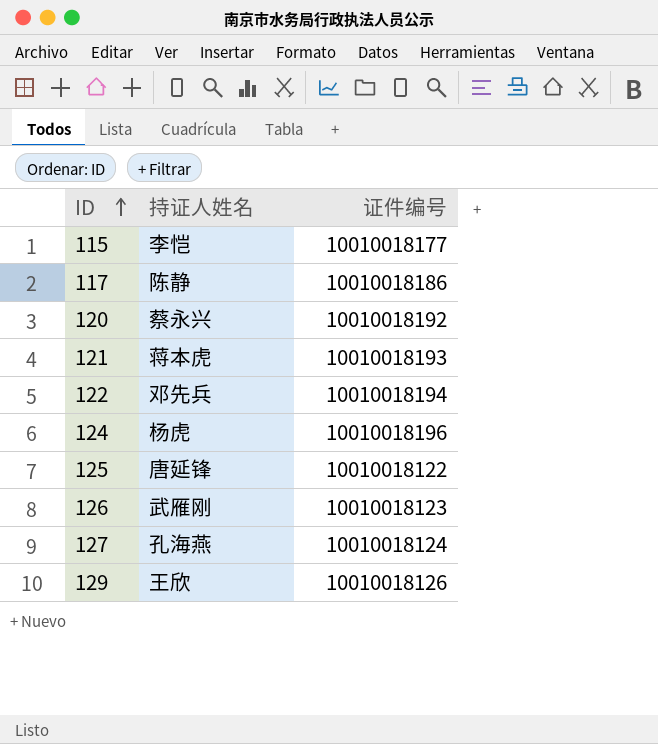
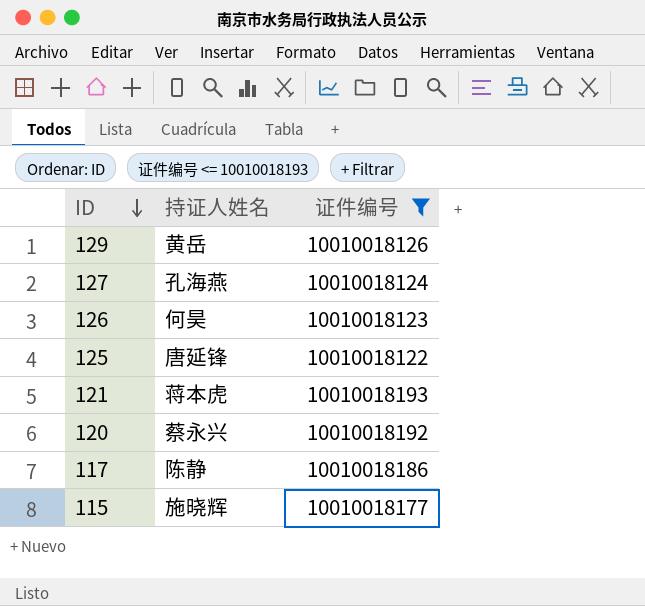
filter: none -> 证件编号 <= 10010018193
row order: ID ascending -> ID descending
129 | 持证人姓名: 王欣 -> 黄岳
126 | 持证人姓名: 武雁刚 -> 何昊
115 | 持证人姓名: 李恺 -> 施晓辉

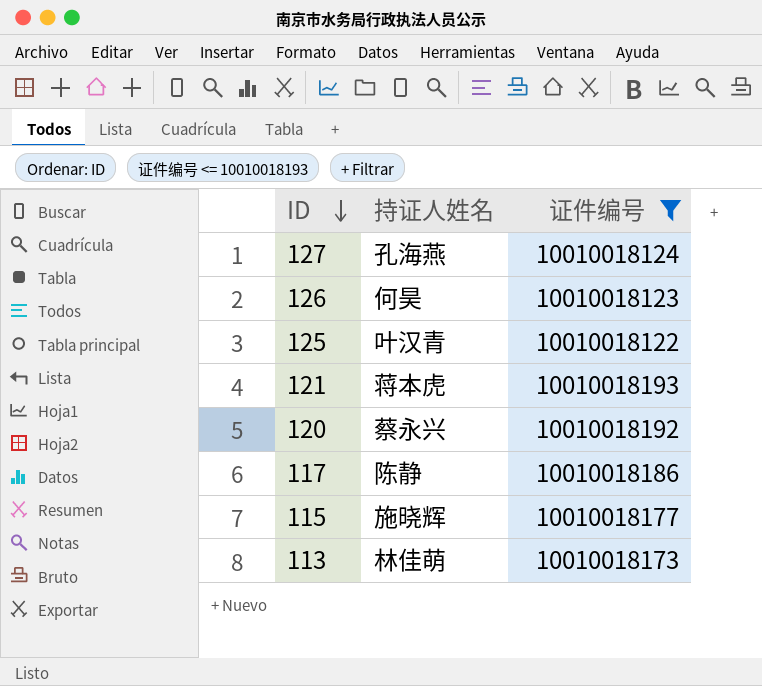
row 129: 黄岳 | 10010018126 -> none
125 | 持证人姓名: 唐延锋 -> 叶汉青
row 113: none -> 林佳萌 | 10010018173

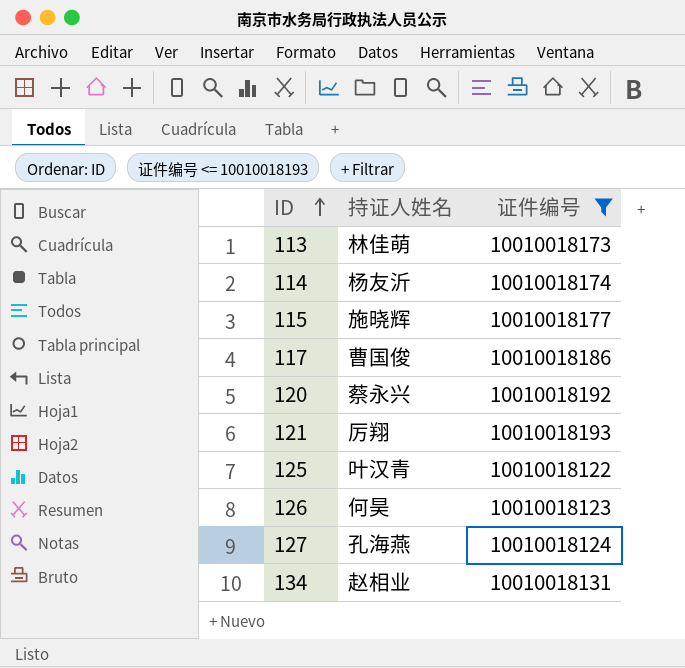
row order: ID descending -> ID ascending
row 114: none -> 杨友沂 | 10010018174
117 | 持证人姓名: 陈静 -> 曹国俊
121 | 持证人姓名: 蒋本虎 -> 厉翔
row 134: none -> 赵相业 | 10010018131

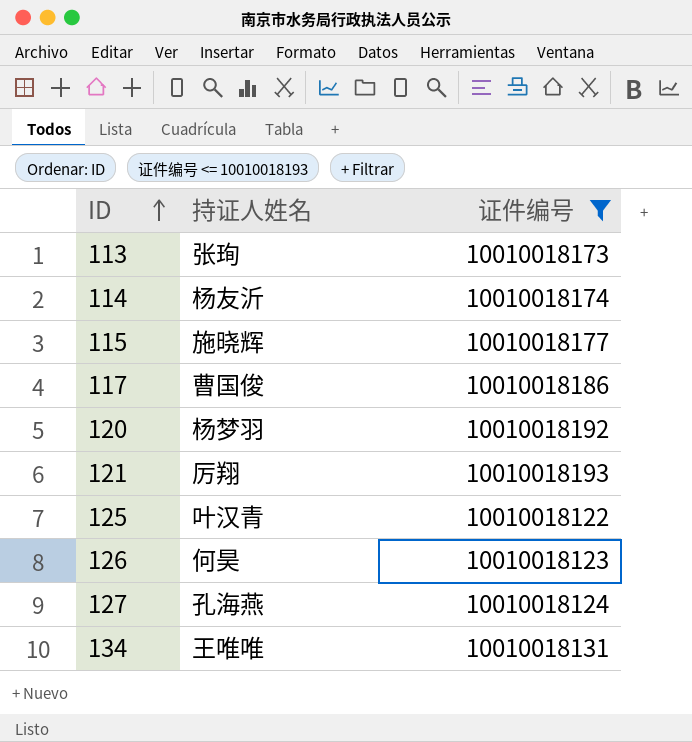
113 | 持证人姓名: 林佳萌 -> 张珣
120 | 持证人姓名: 蔡永兴 -> 杨梦羽
134 | 持证人姓名: 赵相业 -> 王唯唯

